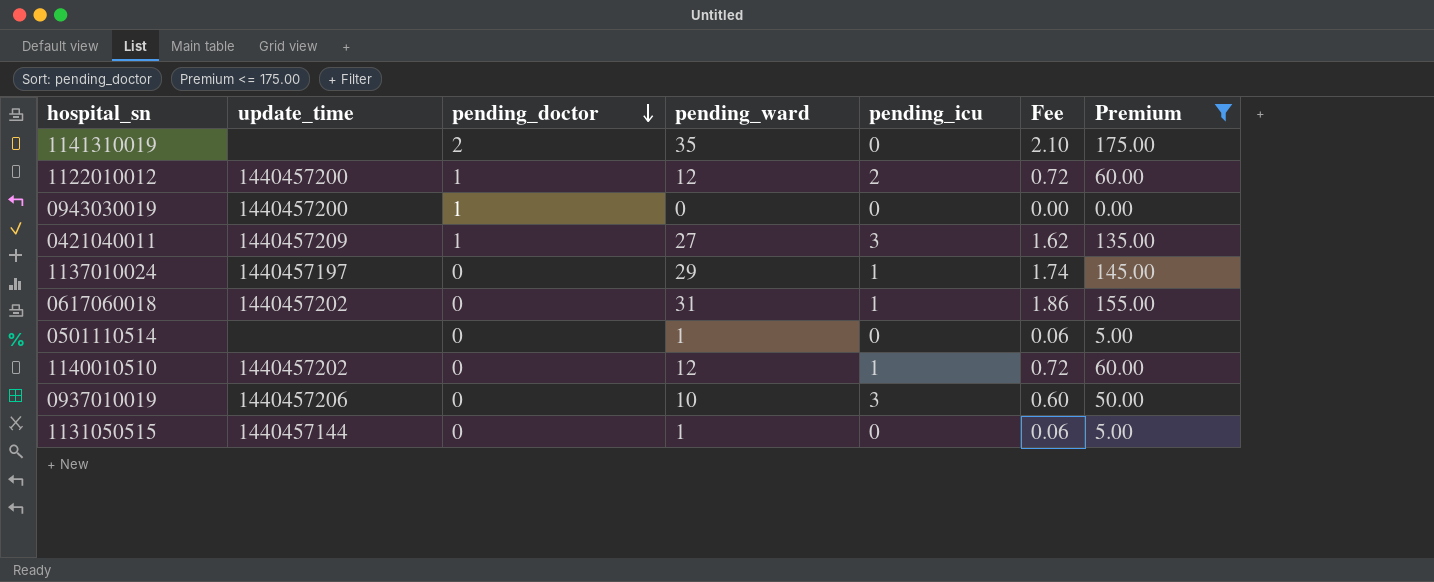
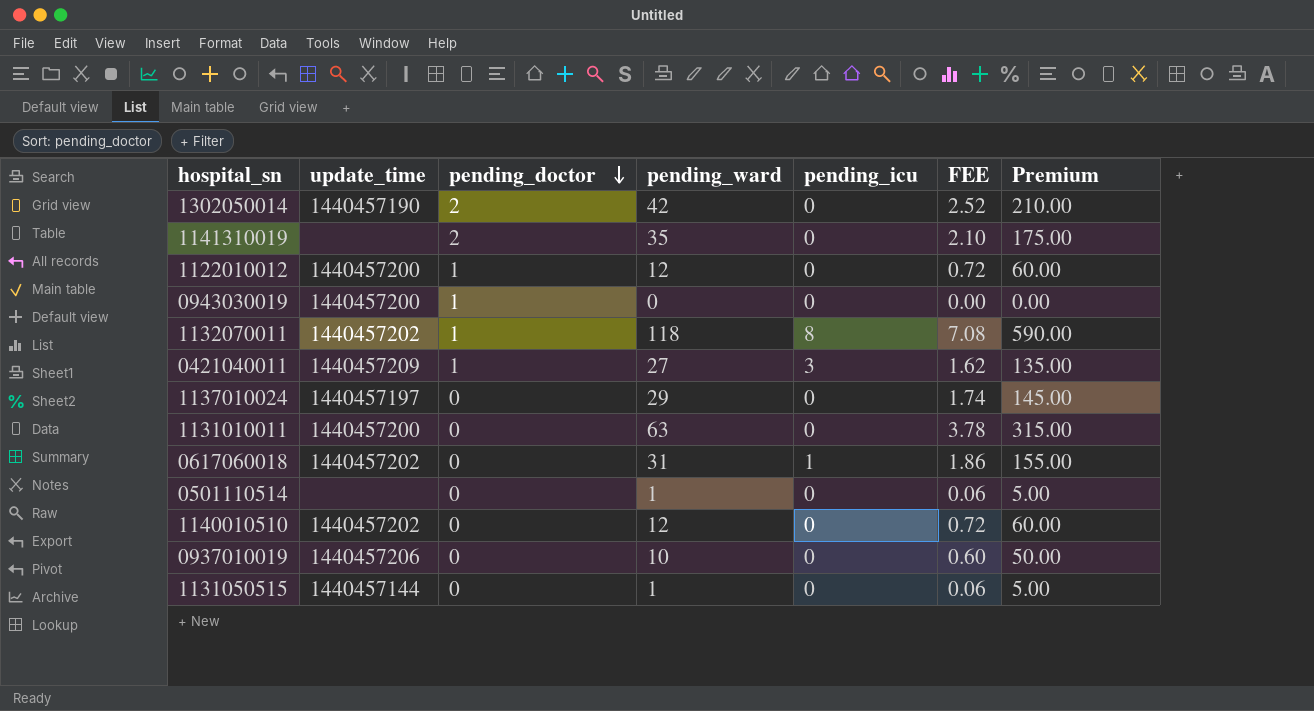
filter: Premium <= 175.00 -> none
column name: Fee -> FEE
1122010012 | pending_icu: 2 -> 0
1137010024 | pending_icu: 1 -> 0
1140010510 | pending_icu: 1 -> 0
0937010019 | pending_icu: 3 -> 0

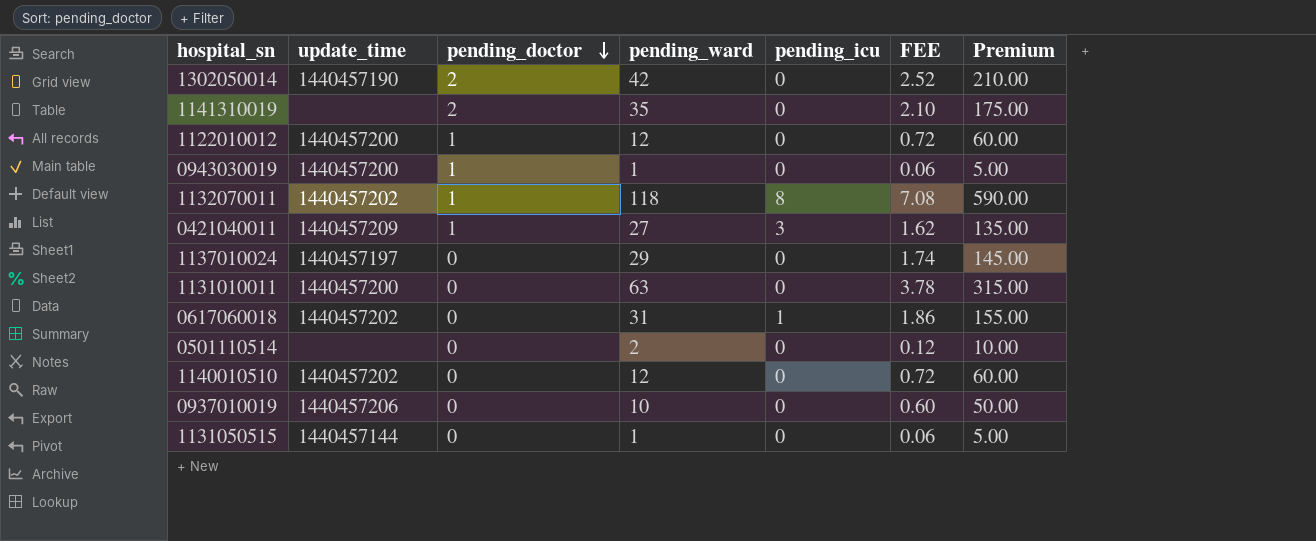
0943030019 | pending_ward: 0 -> 1
0943030019 | FEE: 0.00 -> 0.06
0943030019 | Premium: 0.00 -> 5.00
0501110514 | pending_ward: 1 -> 2
0501110514 | FEE: 0.06 -> 0.12
0501110514 | Premium: 5.00 -> 10.00

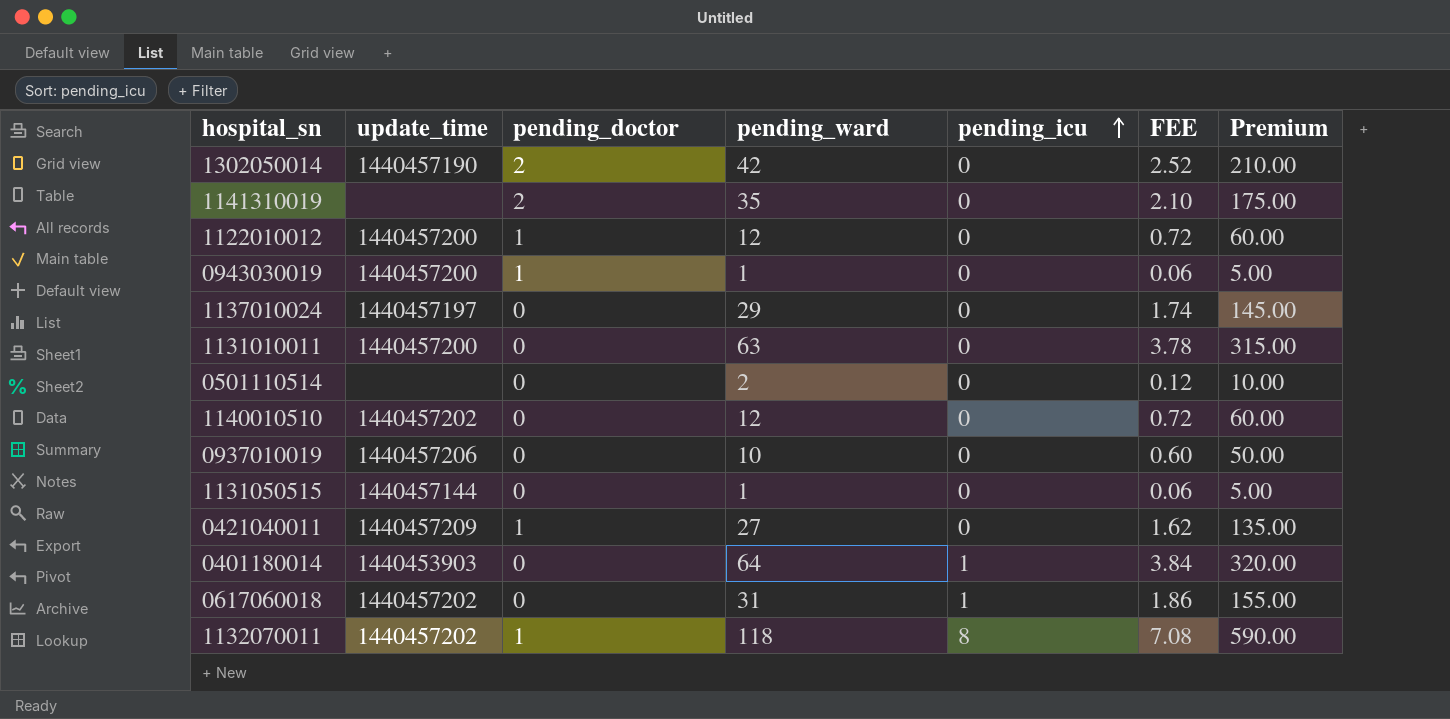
row order: pending_doctor descending -> pending_icu ascending
0421040011 | pending_icu: 3 -> 0
row 0401180014: none -> 1440453903 | 0 | 64 | 1 | 3.84 | 320.00

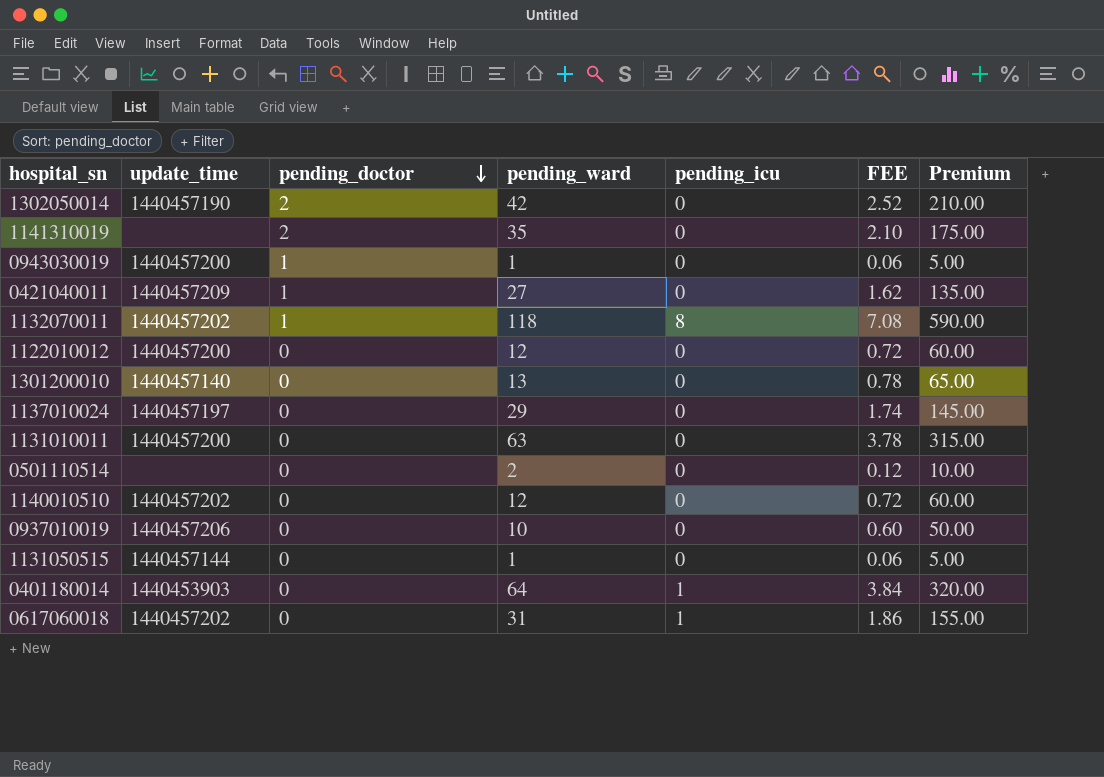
row order: pending_icu ascending -> pending_doctor descending
1122010012 | pending_doctor: 1 -> 0
row 1301200010: none -> 1440457140 | 0 | 13 | 0 | 0.78 | 65.00

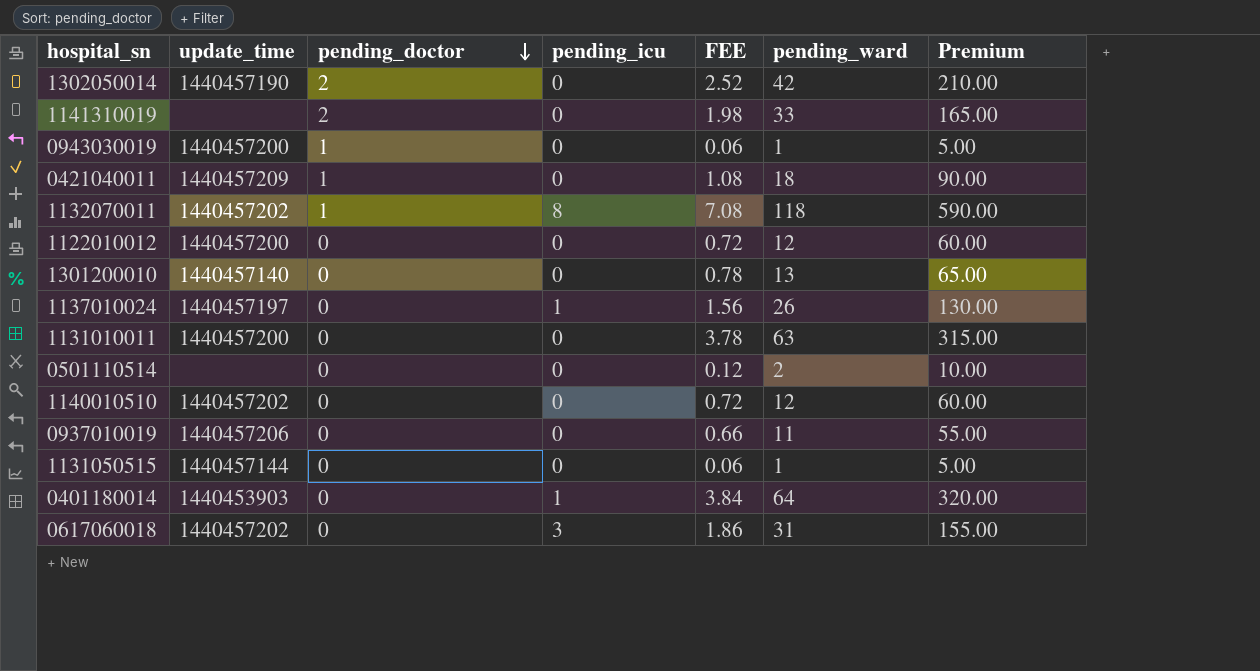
column pending_ward | position: 4 -> 6
1141310019 | FEE: 2.10 -> 1.98
1141310019 | pending_ward: 35 -> 33
1141310019 | Premium: 175.00 -> 165.00
0421040011 | FEE: 1.62 -> 1.08
0421040011 | pending_ward: 27 -> 18
0421040011 | Premium: 135.00 -> 90.00
1137010024 | pending_icu: 0 -> 1
1137010024 | FEE: 1.74 -> 1.56
1137010024 | pending_ward: 29 -> 26
1137010024 | Premium: 145.00 -> 130.00
0937010019 | FEE: 0.60 -> 0.66
0937010019 | pending_ward: 10 -> 11
0937010019 | Premium: 50.00 -> 55.00
0617060018 | pending_icu: 1 -> 3

